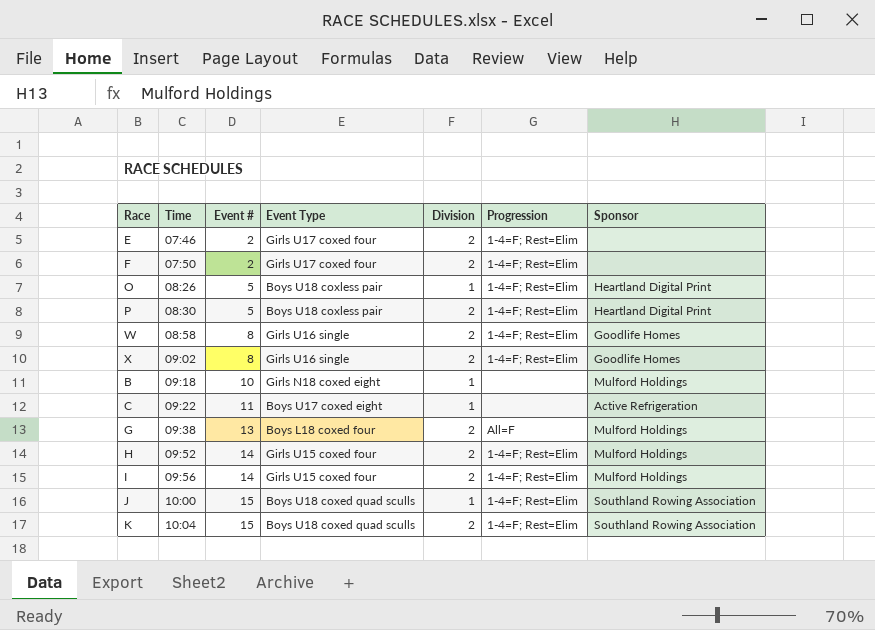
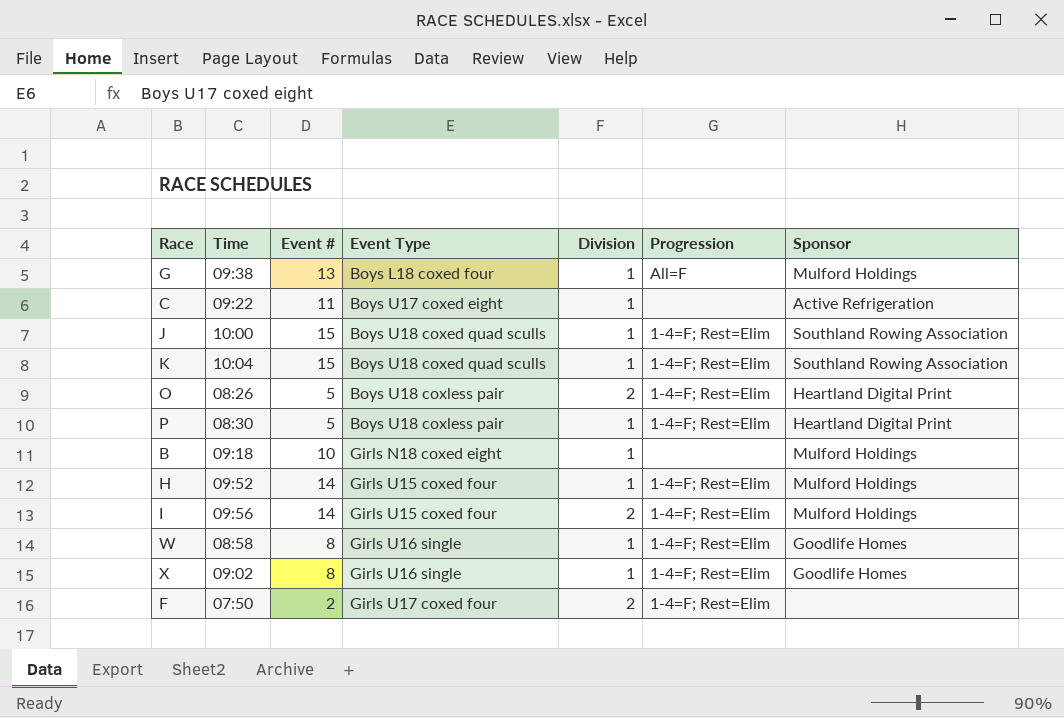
row order: Time ascending -> Event Type ascending
row E: 07:46 | 2 | Girls U17 coxed four | 2 | 1-4=F; Rest=Elim | none -> none
G | Division: 2 -> 1
K | Division: 2 -> 1
O | Division: 1 -> 2
P | Division: 2 -> 1
H | Division: 2 -> 1
W | Division: 2 -> 1
X | Division: 2 -> 1

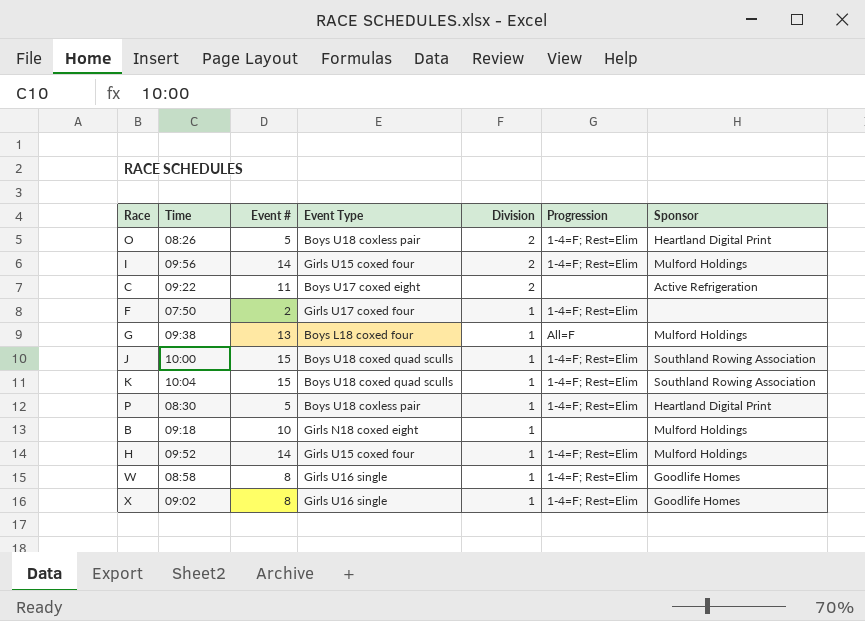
row order: Event Type ascending -> Division descending
C | Division: 1 -> 2
F | Division: 2 -> 1

